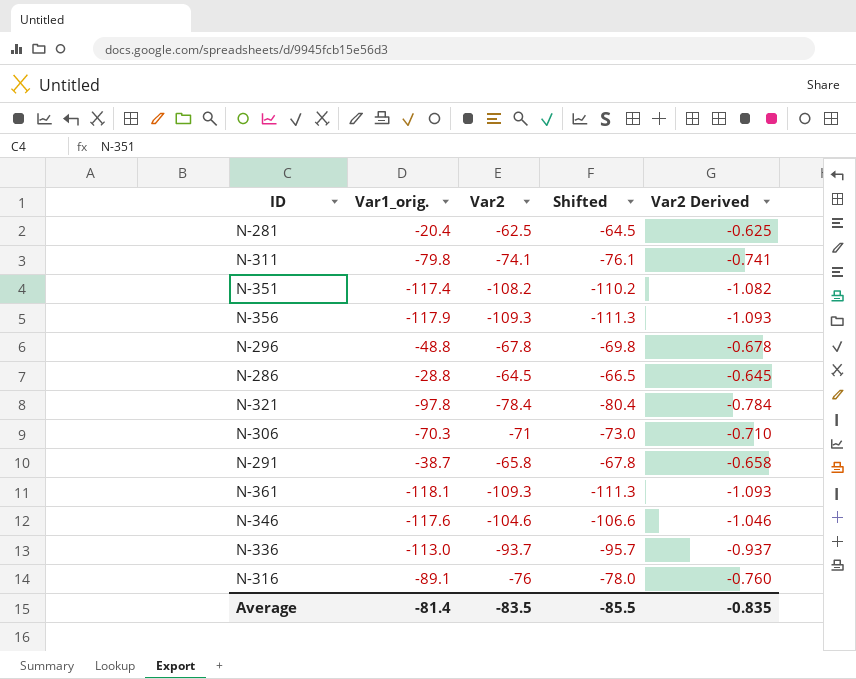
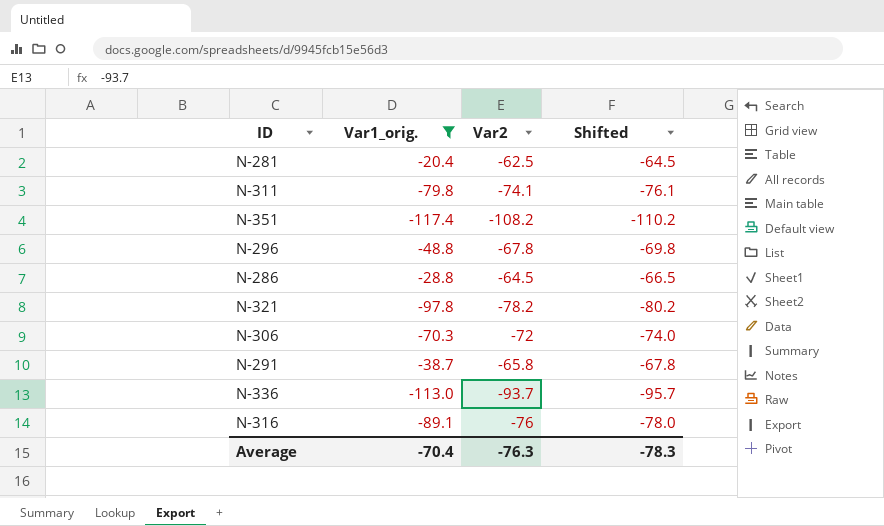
filter: none -> Var1_orig. >= -117.4
column Var2 Derived | formula: [Var2] * 0.01 -> none
N-321 | Var2: -78.4 -> -78.2
N-321 | Shifted: -80.4 -> -80.2
N-306 | Var2: -71 -> -72
N-306 | Shifted: -73.0 -> -74.0
Average | Var1_orig.: -81.4 -> -70.4
Average | Var2: -83.5 -> -76.3
Average | Shifted: -85.5 -> -78.3

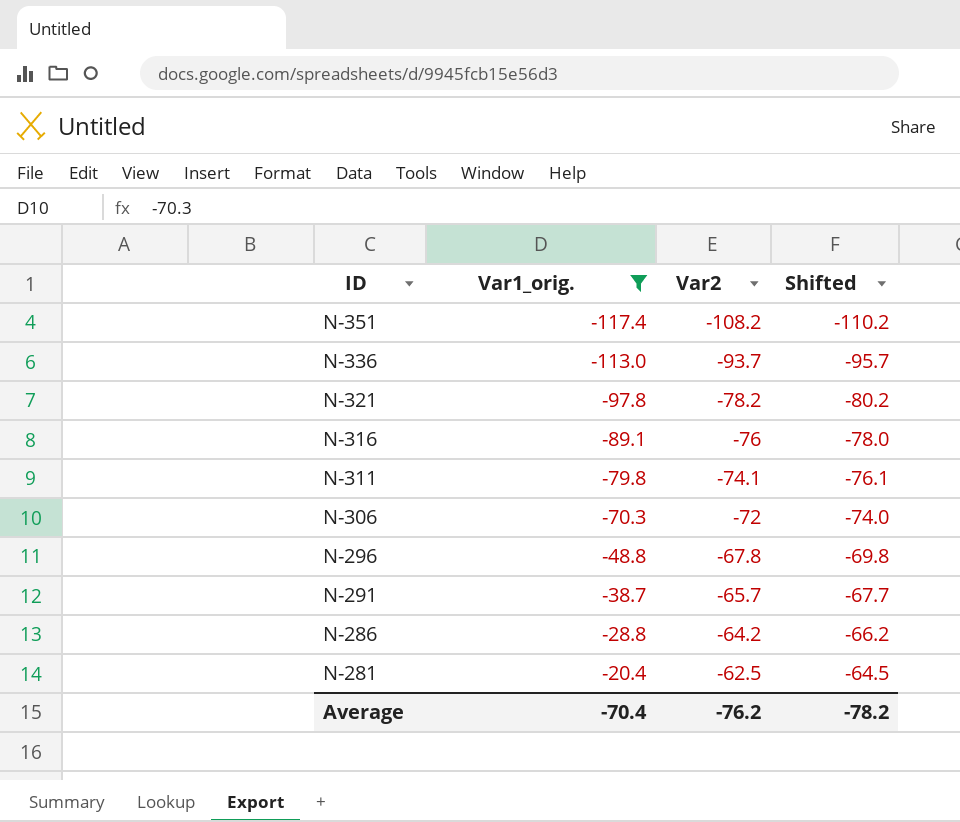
row order: none -> ID descending
N-291 | Var2: -65.8 -> -65.7
N-291 | Shifted: -67.8 -> -67.7
N-286 | Var2: -64.5 -> -64.2
N-286 | Shifted: -66.5 -> -66.2
Average | Var2: -76.3 -> -76.2
Average | Shifted: -78.3 -> -78.2

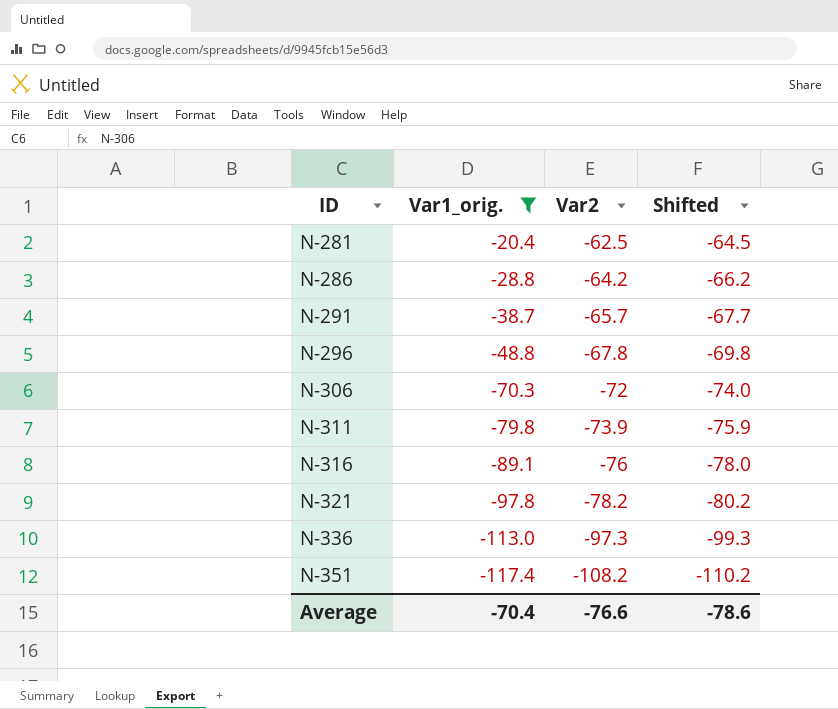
row order: ID descending -> ID ascending
N-311 | Var2: -74.1 -> -73.9
N-311 | Shifted: -76.1 -> -75.9
N-336 | Var2: -93.7 -> -97.3
N-336 | Shifted: -95.7 -> -99.3
Average | Var2: -76.2 -> -76.6
Average | Shifted: -78.2 -> -78.6

